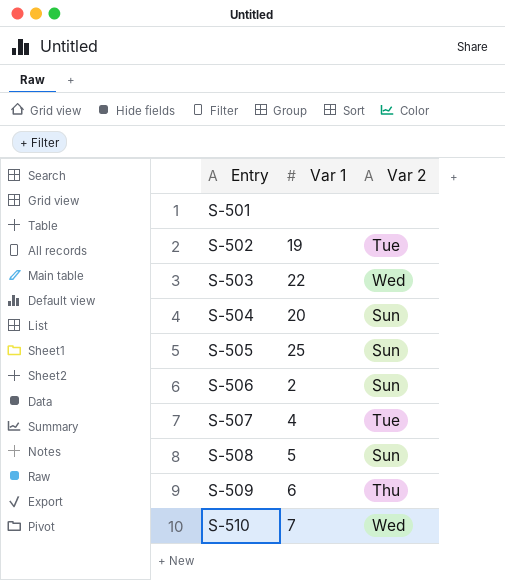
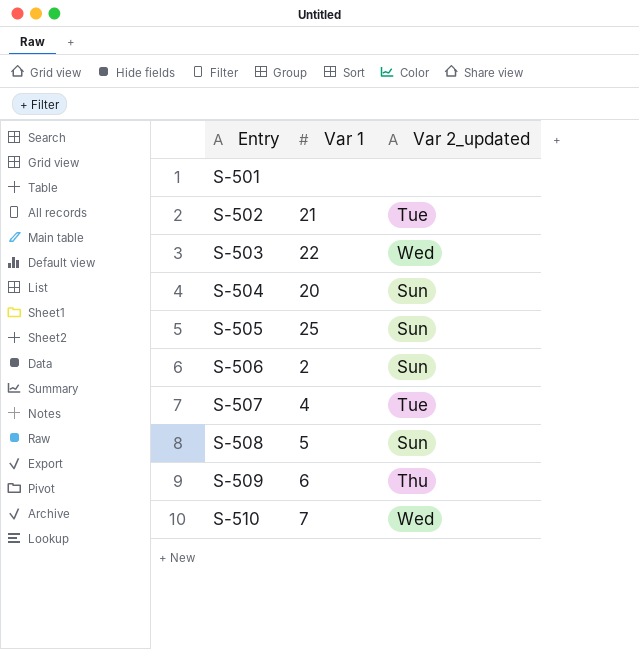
column name: Var 2 -> Var 2_updated
S-502 | Var 1: 19 -> 21

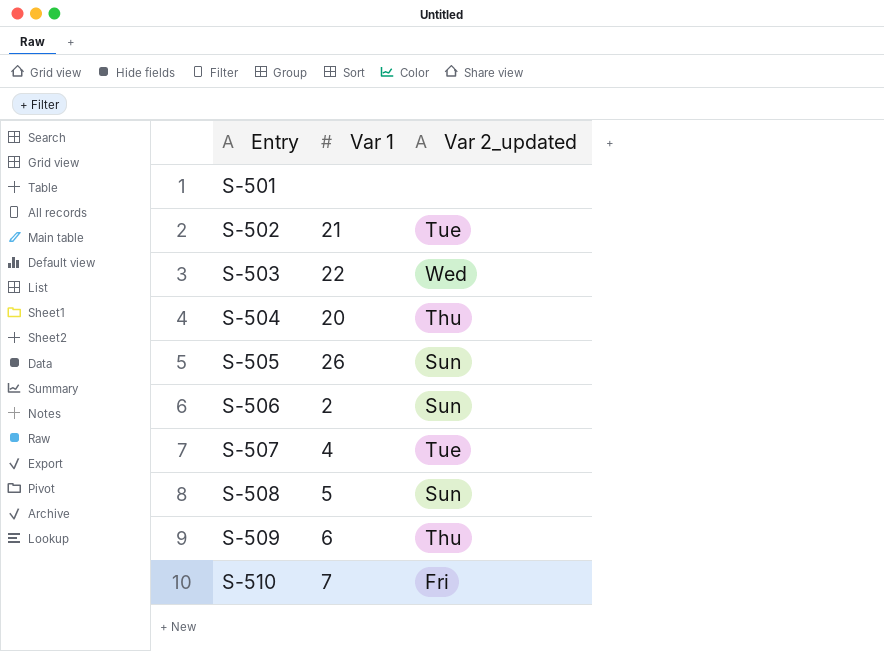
S-504 | Var 2_updated: Sun -> Thu
S-505 | Var 1: 25 -> 26
S-510 | Var 2_updated: Wed -> Fri

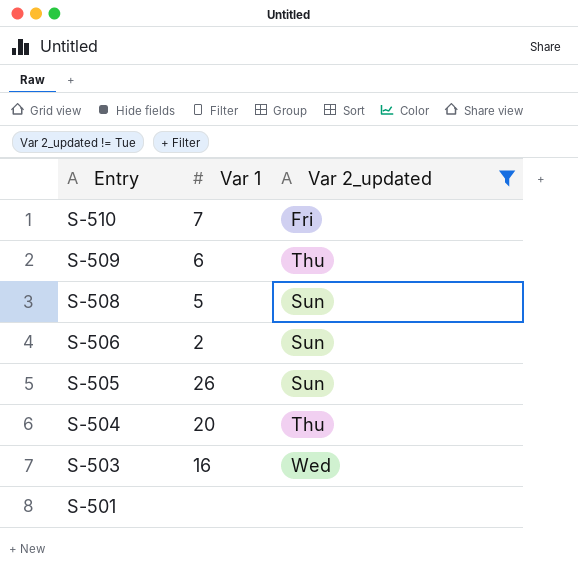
filter: none -> Var 2_updated != Tue
row order: Entry ascending -> Entry descending
S-503 | Var 1: 22 -> 16

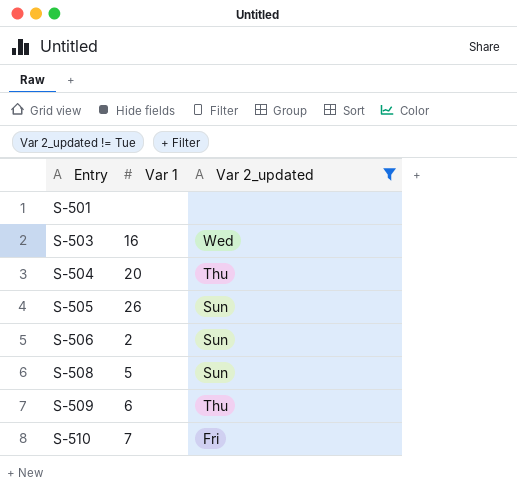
row order: Entry descending -> Entry ascending

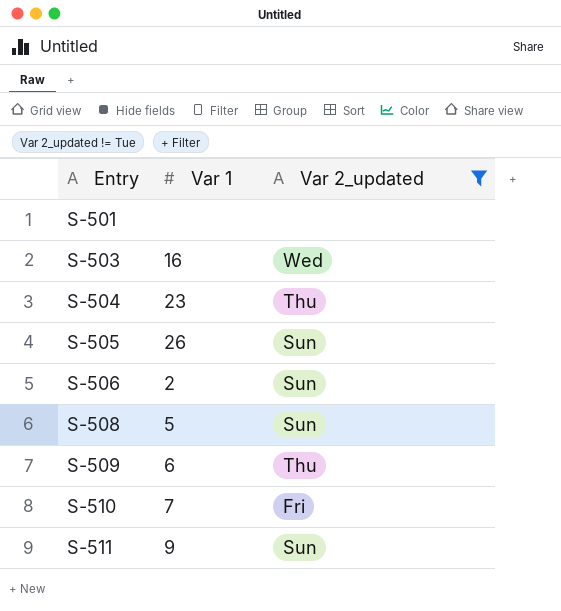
S-504 | Var 1: 20 -> 23
row S-511: none -> 9 | Sun

